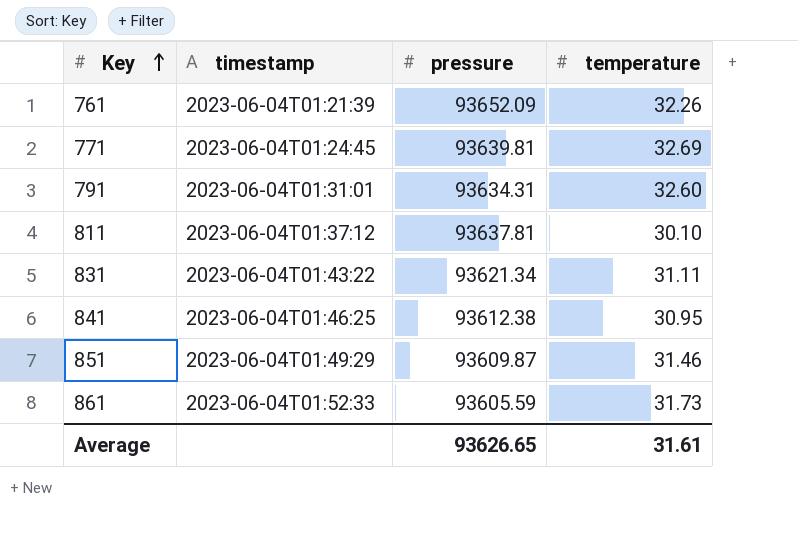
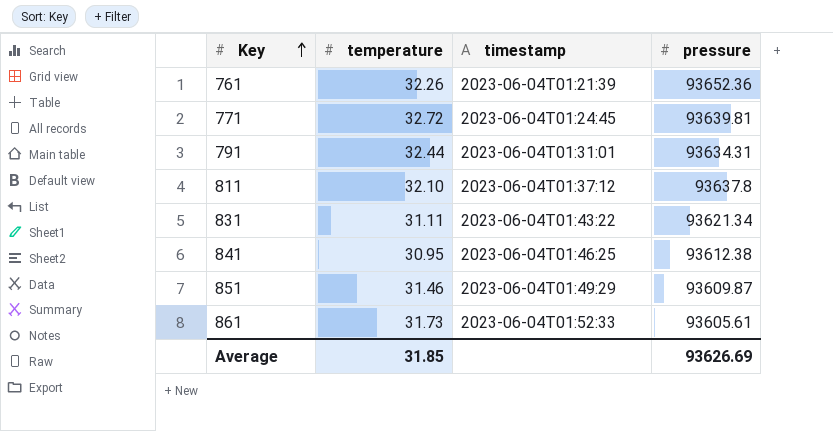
column temperature | position: 4 -> 2
761 | pressure: 93652.09 -> 93652.36
771 | temperature: 32.69 -> 32.72
791 | temperature: 32.60 -> 32.44
811 | temperature: 30.10 -> 32.10
811 | pressure: 93637.81 -> 93637.8
861 | pressure: 93605.59 -> 93605.61
Average | temperature: 31.61 -> 31.85
Average | pressure: 93626.65 -> 93626.69

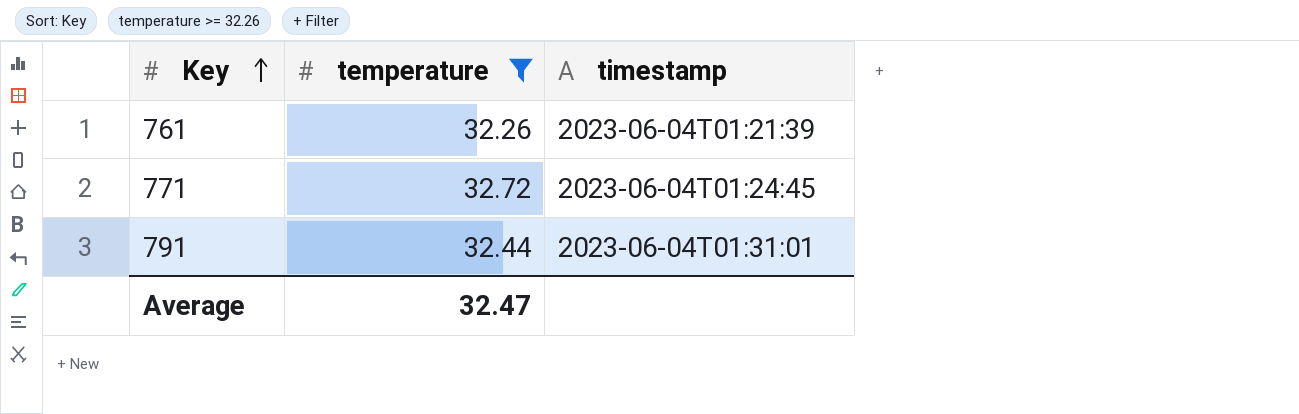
filter: none -> temperature >= 32.26
column pressure | position: 4 -> none
Average | temperature: 31.85 -> 32.47

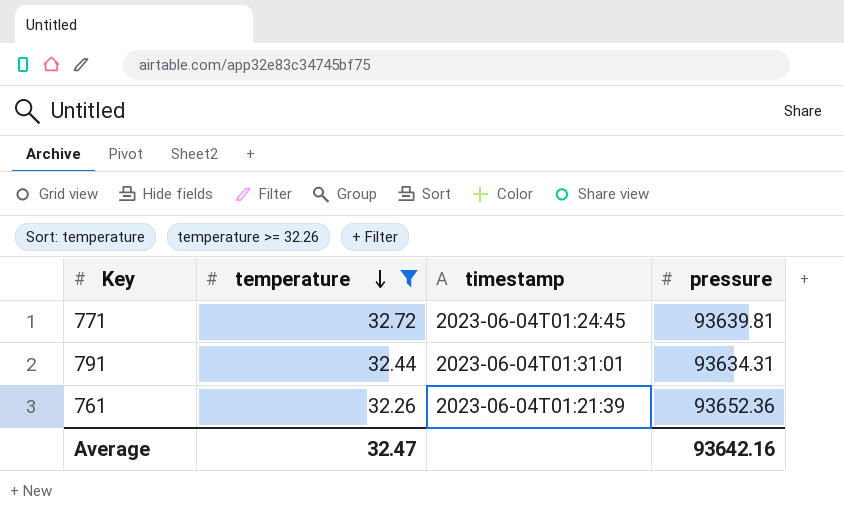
row order: Key ascending -> temperature descending
column pressure | position: none -> 4

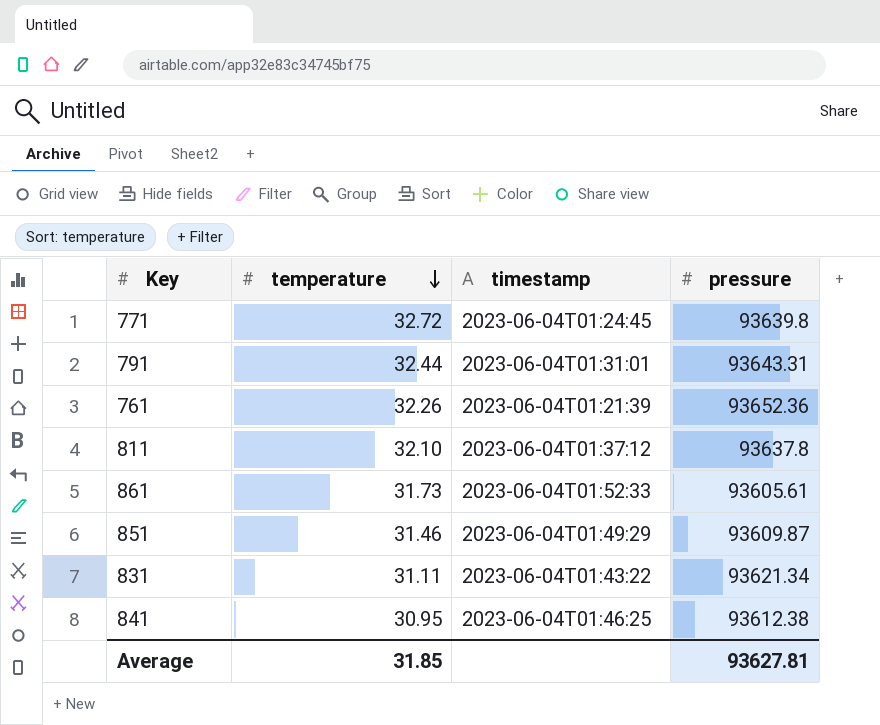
filter: temperature >= 32.26 -> none
771 | pressure: 93639.81 -> 93639.8
791 | pressure: 93634.31 -> 93643.31
Average | temperature: 32.47 -> 31.85
Average | pressure: 93642.16 -> 93627.81

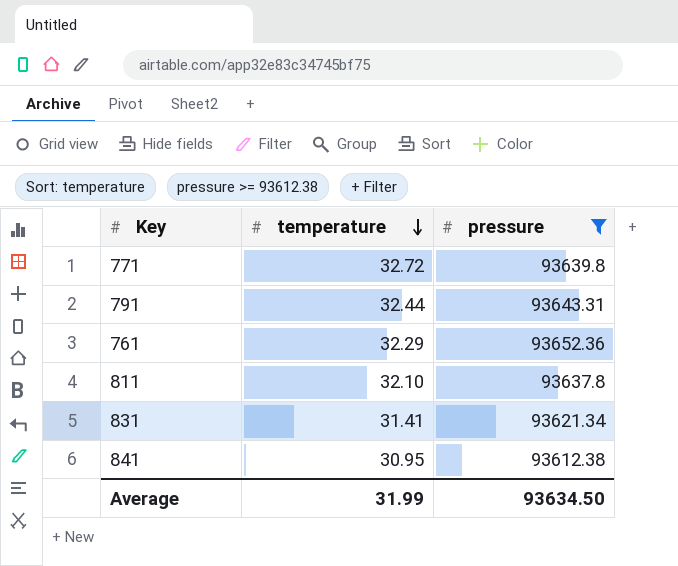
filter: none -> pressure >= 93612.38
column timestamp | position: 3 -> none
761 | temperature: 32.26 -> 32.29
831 | temperature: 31.11 -> 31.41
Average | temperature: 31.85 -> 31.99
Average | pressure: 93627.81 -> 93634.50

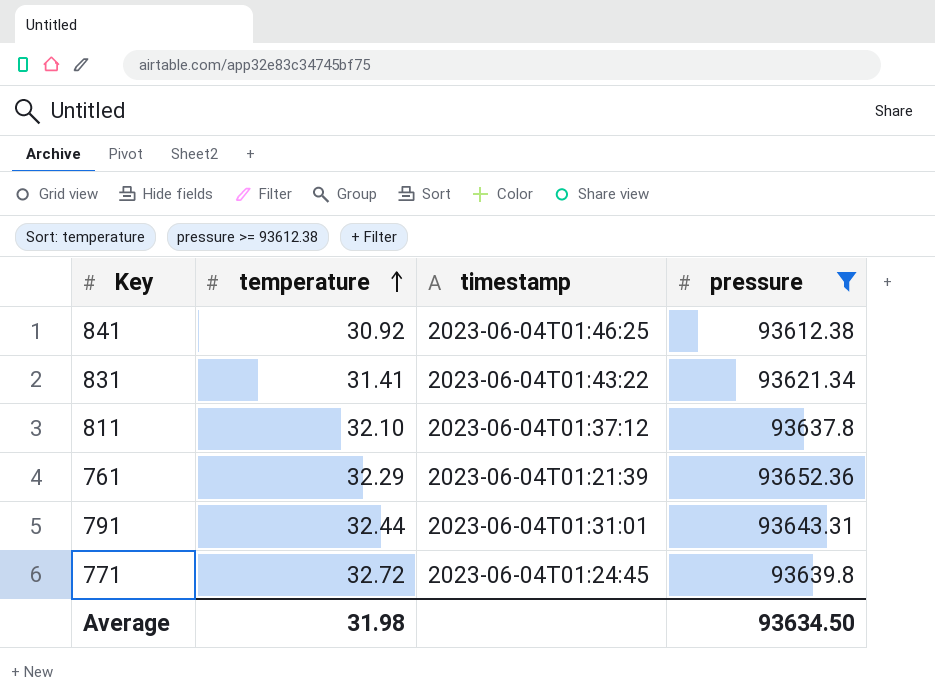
row order: temperature descending -> temperature ascending
column timestamp | position: none -> 3
841 | temperature: 30.95 -> 30.92
Average | temperature: 31.99 -> 31.98

